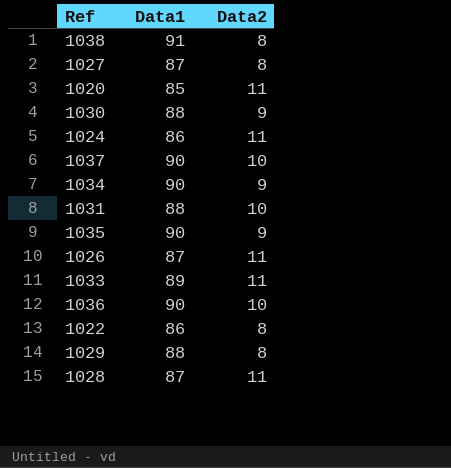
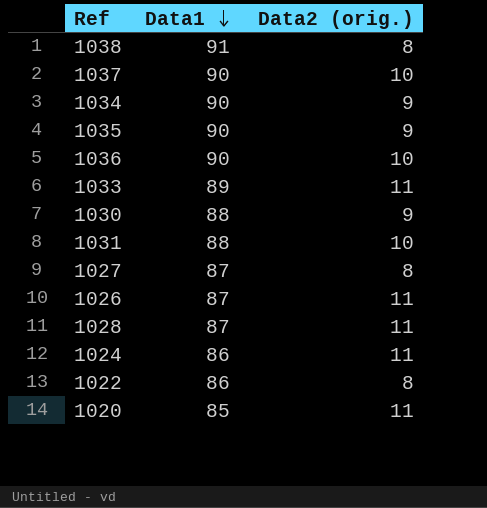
row order: none -> Data1 descending
column name: Data2 -> Data2 (orig.)
row 1029: 88 | 8 -> none

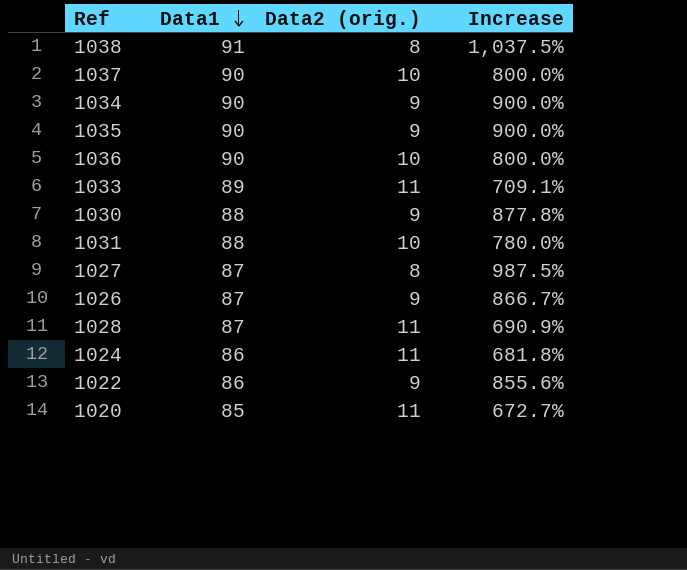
column Increase | formula: none -> ([Data1] - [Data2 (orig.)]) / [Data2 (orig.)]
1026 | Data2 (orig.): 11 -> 9
1022 | Data2 (orig.): 8 -> 9

